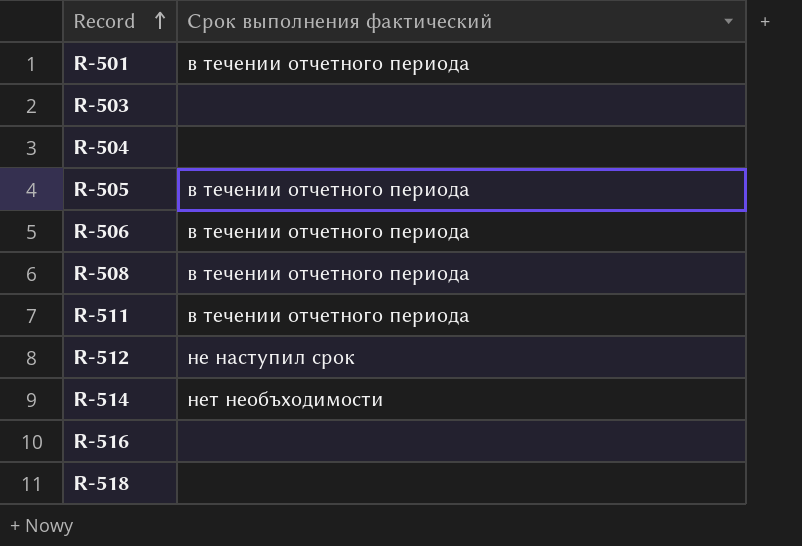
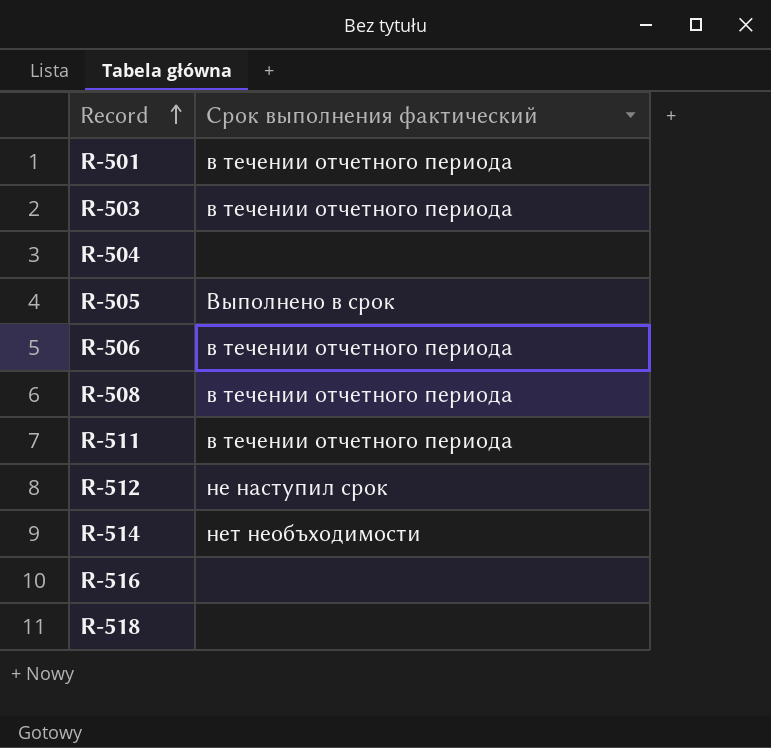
R-503 | Срок выполнения фактический: none -> в течении отчетного периода
R-505 | Срок выполнения фактический: в течении отчетного периода -> Выполнено в срок

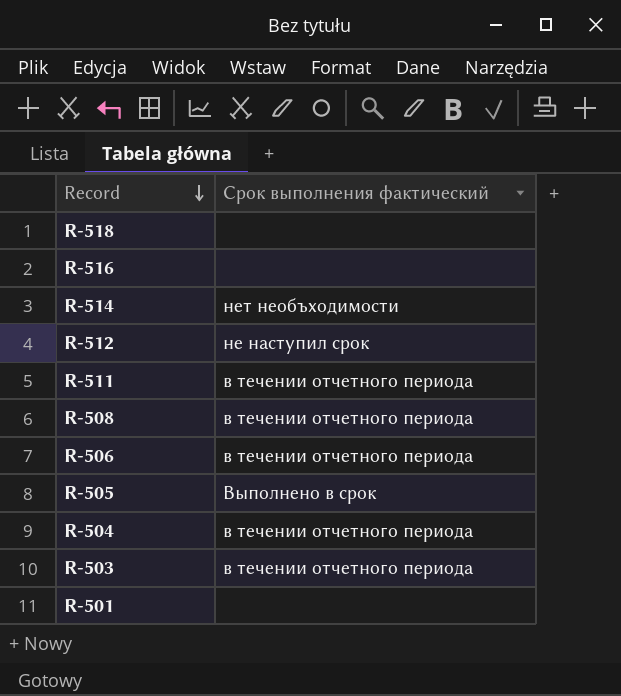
row order: Record ascending -> Record descending
R-504 | Срок выполнения фактический: none -> в течении отчетного периода
R-501 | Срок выполнения фактический: в течении отчетного периода -> none

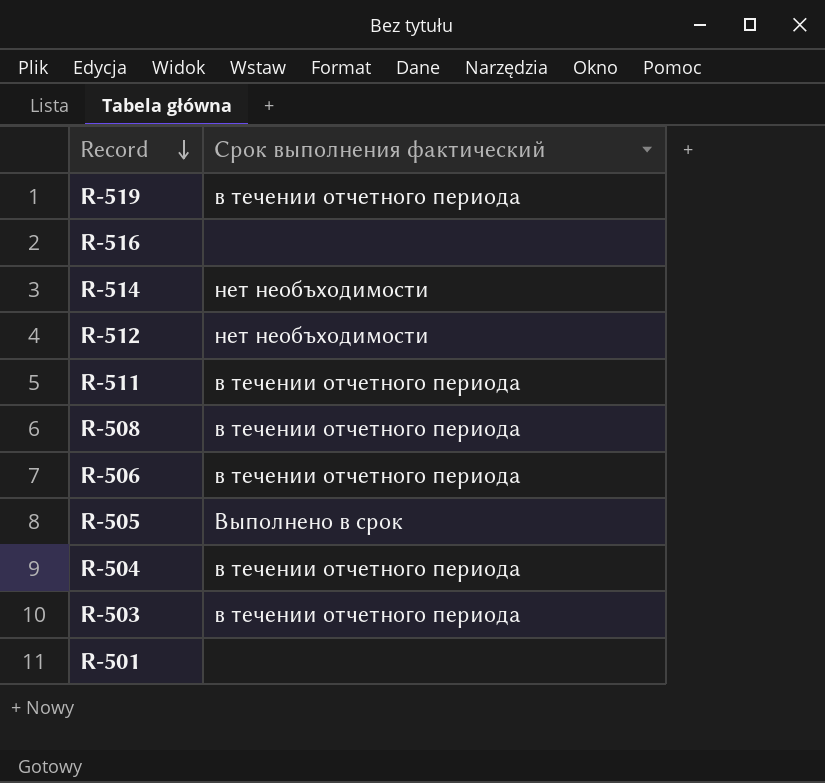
row R-518: none -> none
row R-519: none -> в течении отчетного периода
R-512 | Срок выполнения фактический: не наступил срок -> нет необъходимости

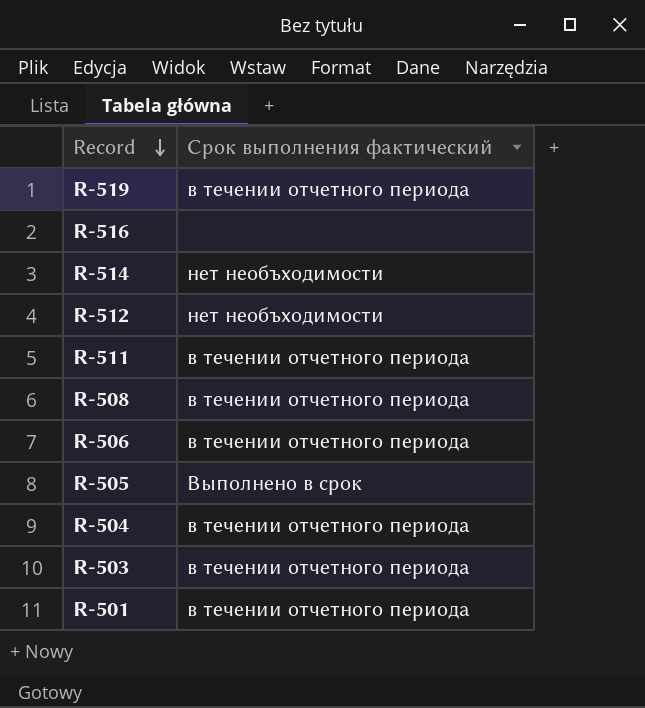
R-501 | Срок выполнения фактический: none -> в течении отчетного периода

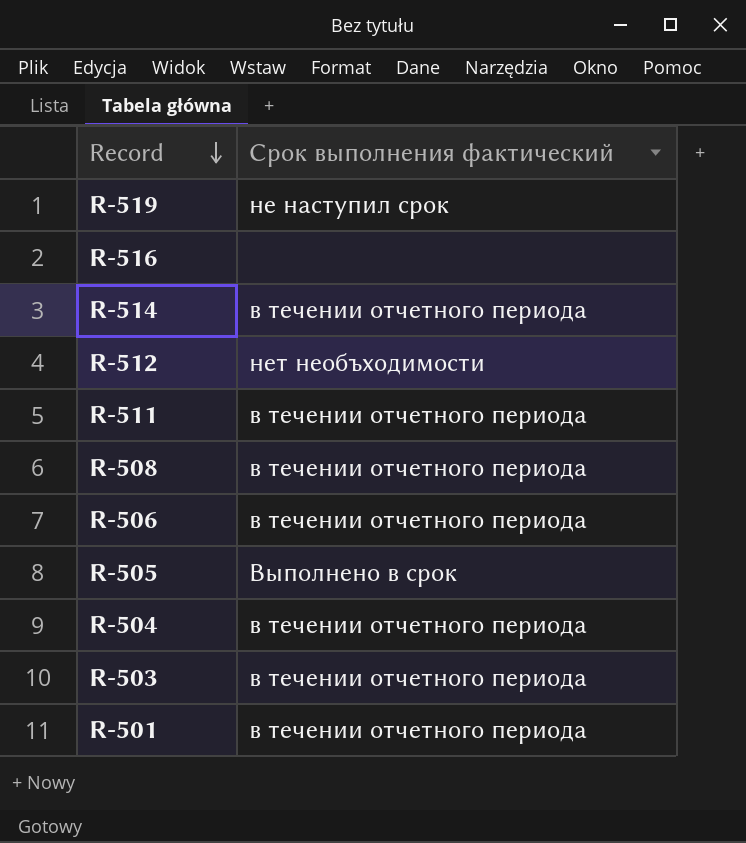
R-519 | Срок выполнения фактический: в течении отчетного периода -> не наступил срок
R-514 | Срок выполнения фактический: нет необъходимости -> в течении отчетного периода

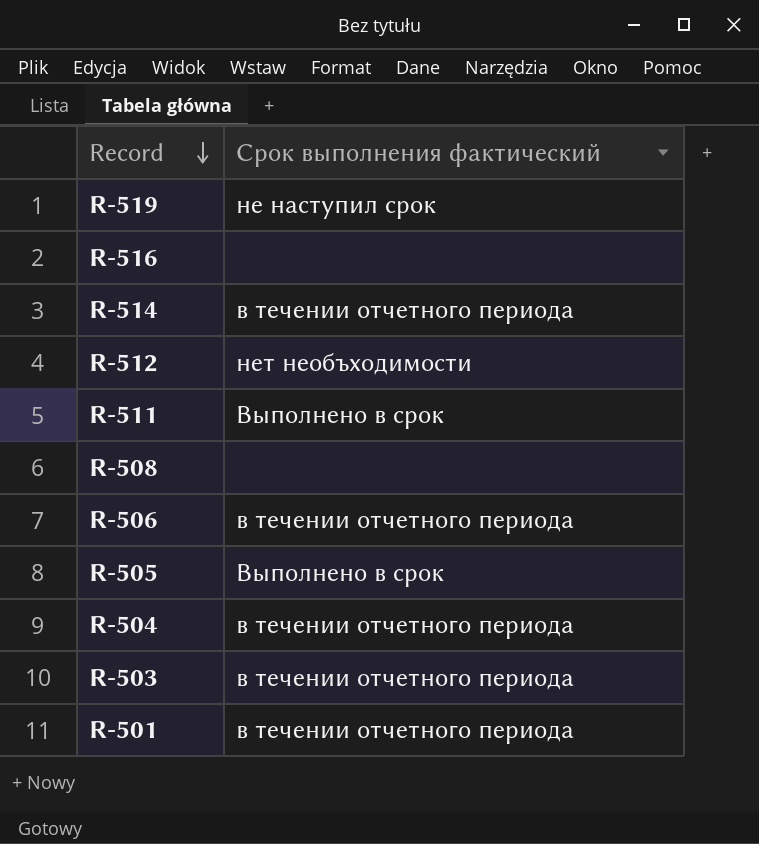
R-511 | Срок выполнения фактический: в течении отчетного периода -> Выполнено в срок
R-508 | Срок выполнения фактический: в течении отчетного периода -> none

